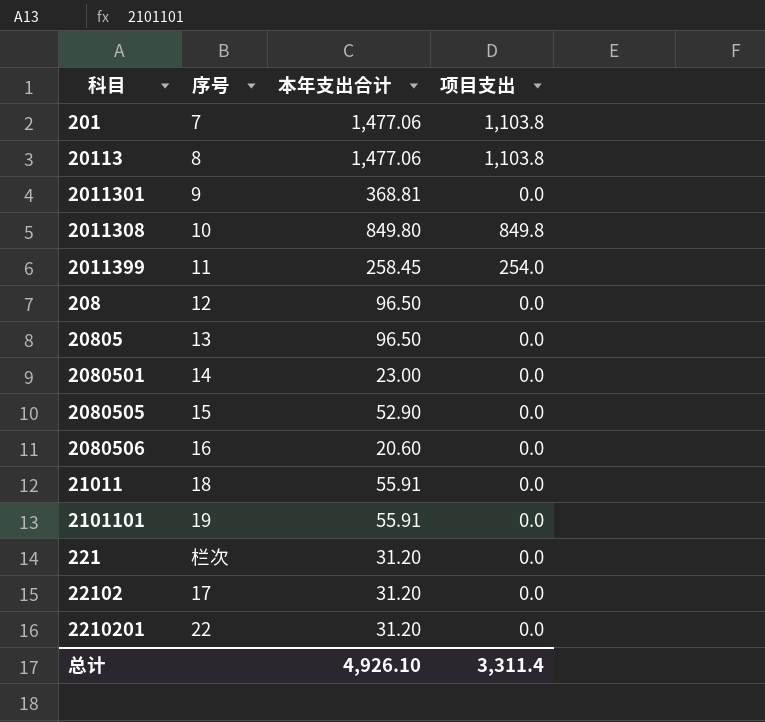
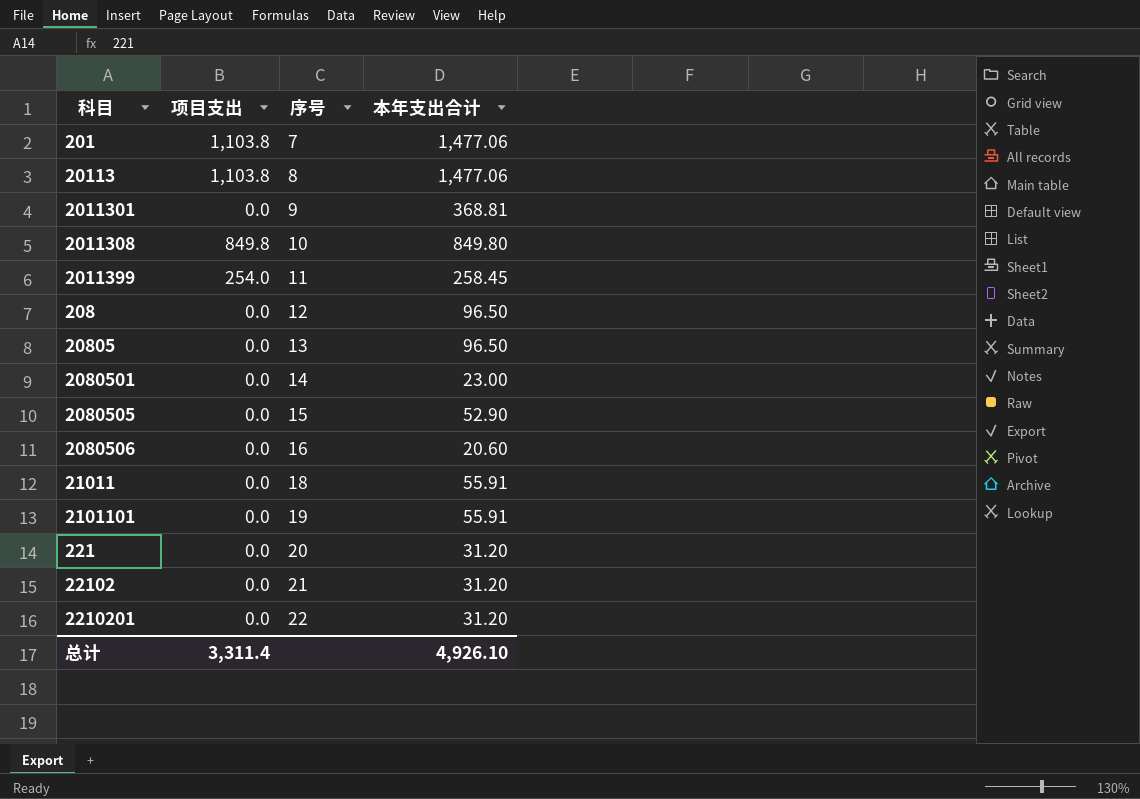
column 项目支出 | position: 4 -> 2
221 | 序号: 栏次 -> 20
22102 | 序号: 17 -> 21

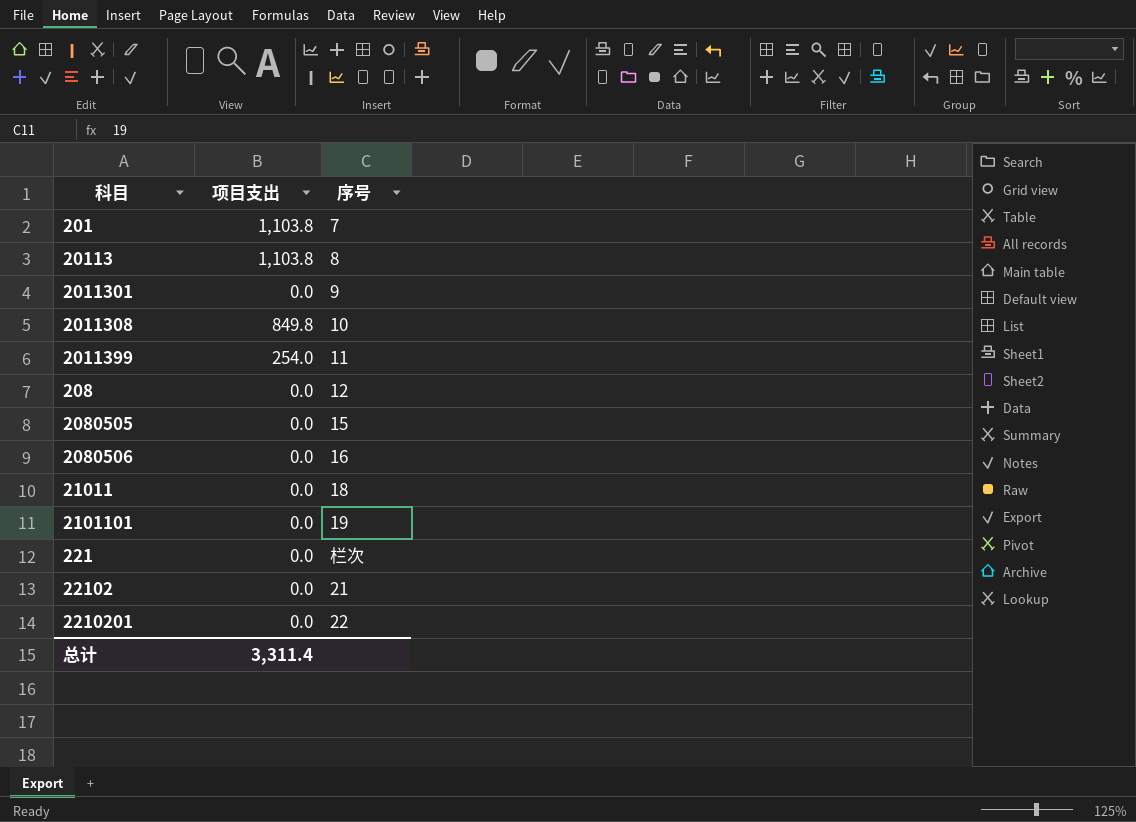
column 本年支出合计 | position: 4 -> none
row 20805: 0.0 | 13 | 96.50 -> none
row 2080501: 0.0 | 14 | 23.00 -> none
221 | 序号: 20 -> 栏次

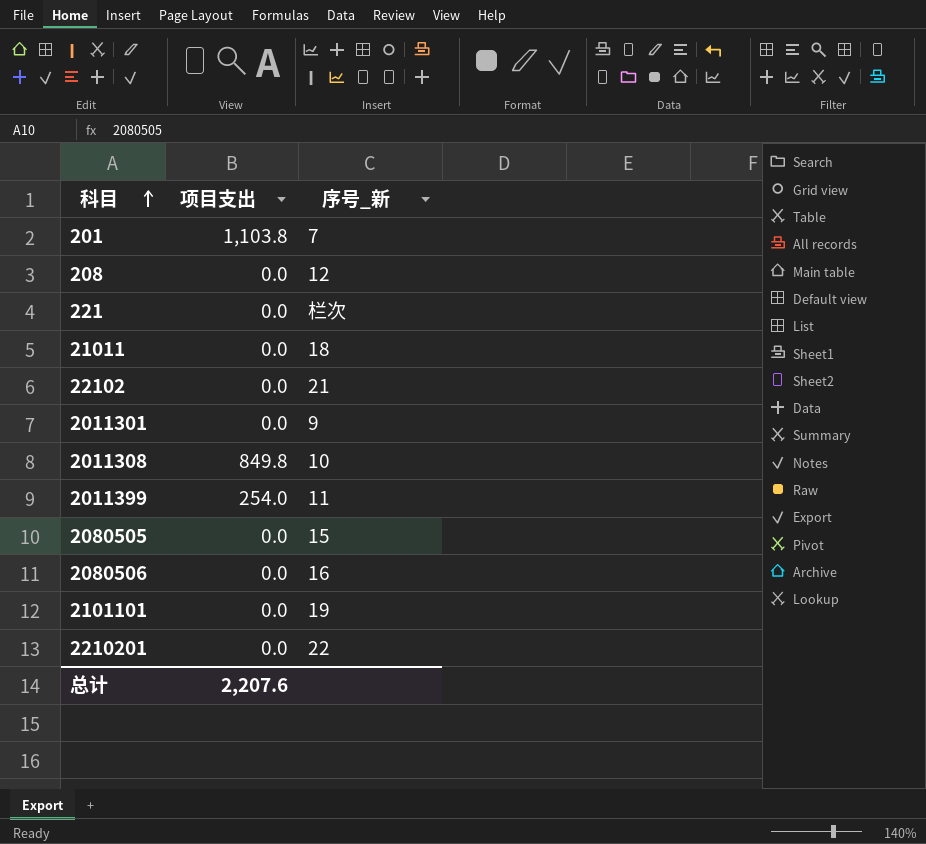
row order: none -> 科目 ascending
column name: 序号 -> 序号_新
row 20113: 1,103.8 | 8 -> none
总计 | 项目支出: 3,311.4 -> 2,207.6

